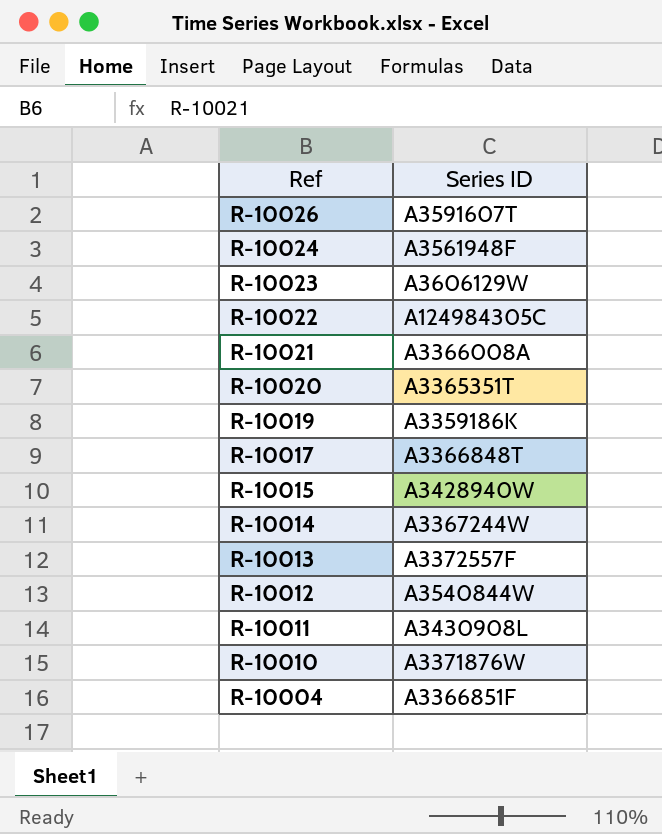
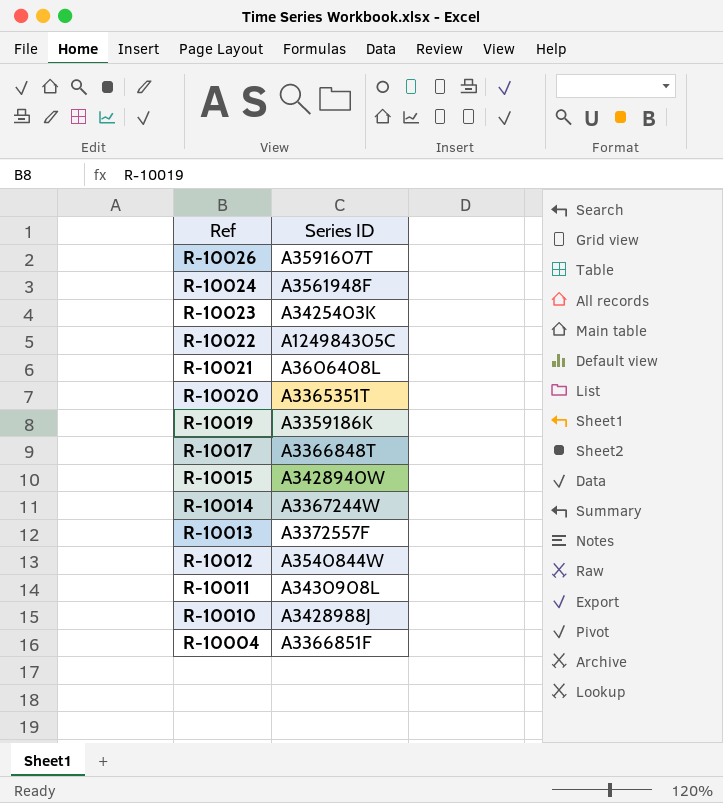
R-10023 | Series ID: A3606129W -> A3425403K
R-10021 | Series ID: A3366008A -> A3606408L
R-10010 | Series ID: A3371876W -> A3428988J

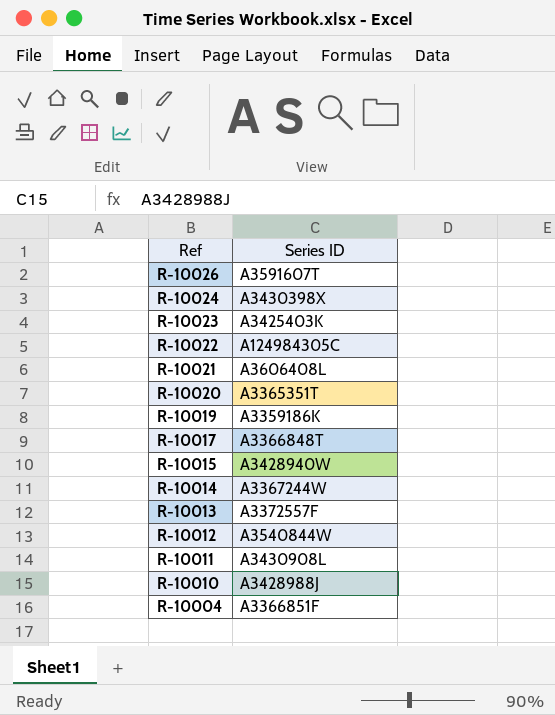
R-10024 | Series ID: A3561948F -> A3430398X

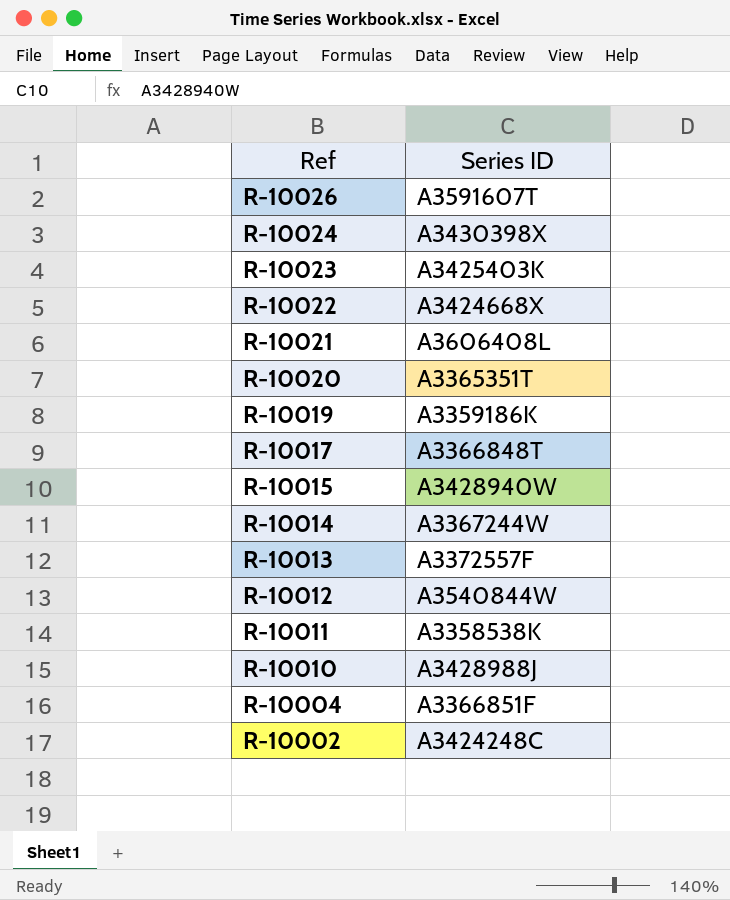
R-10022 | Series ID: A124984305C -> A3424668X
R-10011 | Series ID: A3430908L -> A3358538K
row R-10002: none -> A3424248C

